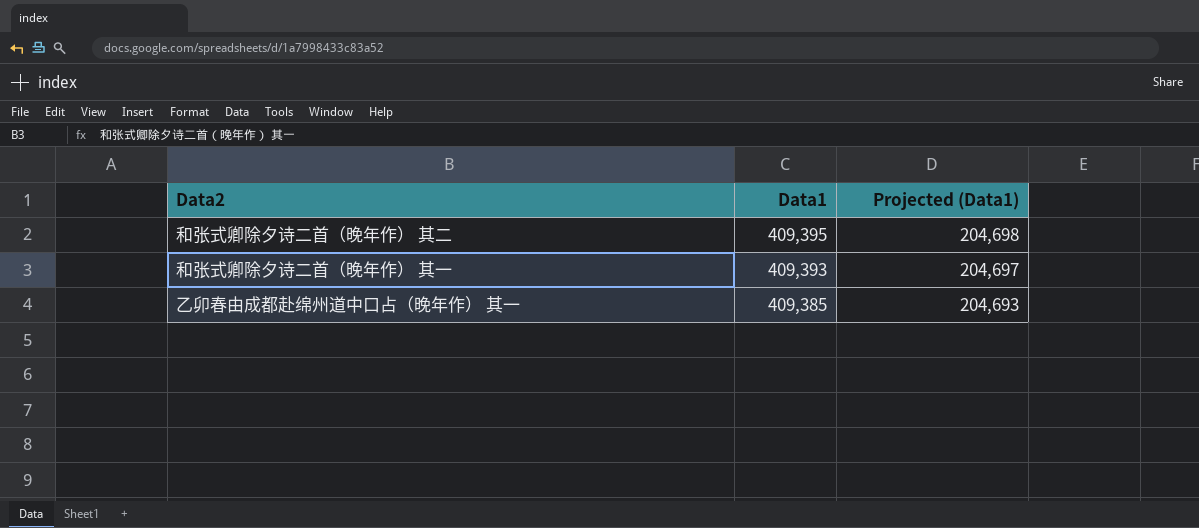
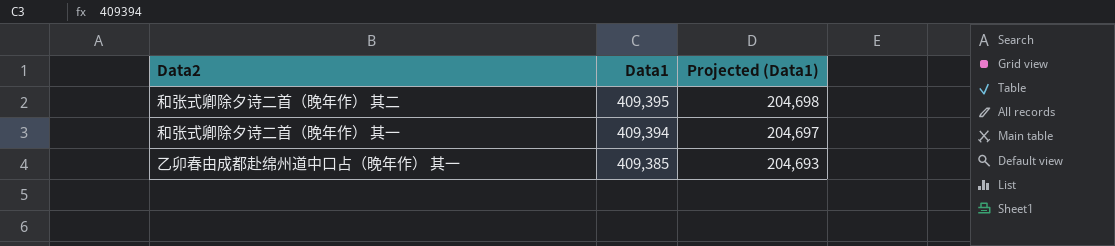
和张式卿除夕诗二首（晚年作） 其一 | Data1: 409,393 -> 409,394

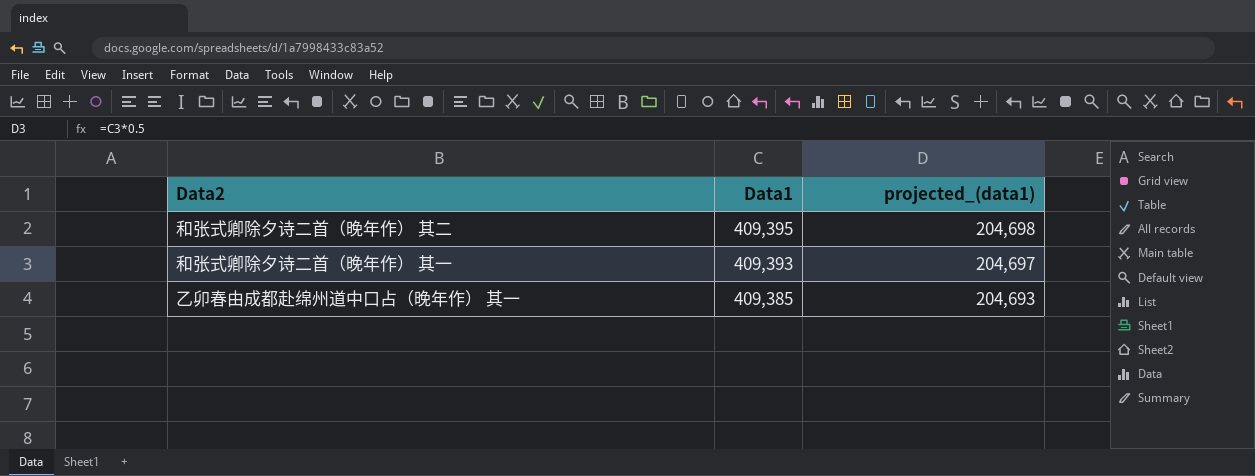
column name: Projected (Data1) -> projected_(data1)
和张式卿除夕诗二首（晚年作） 其一 | Data1: 409,394 -> 409,393

